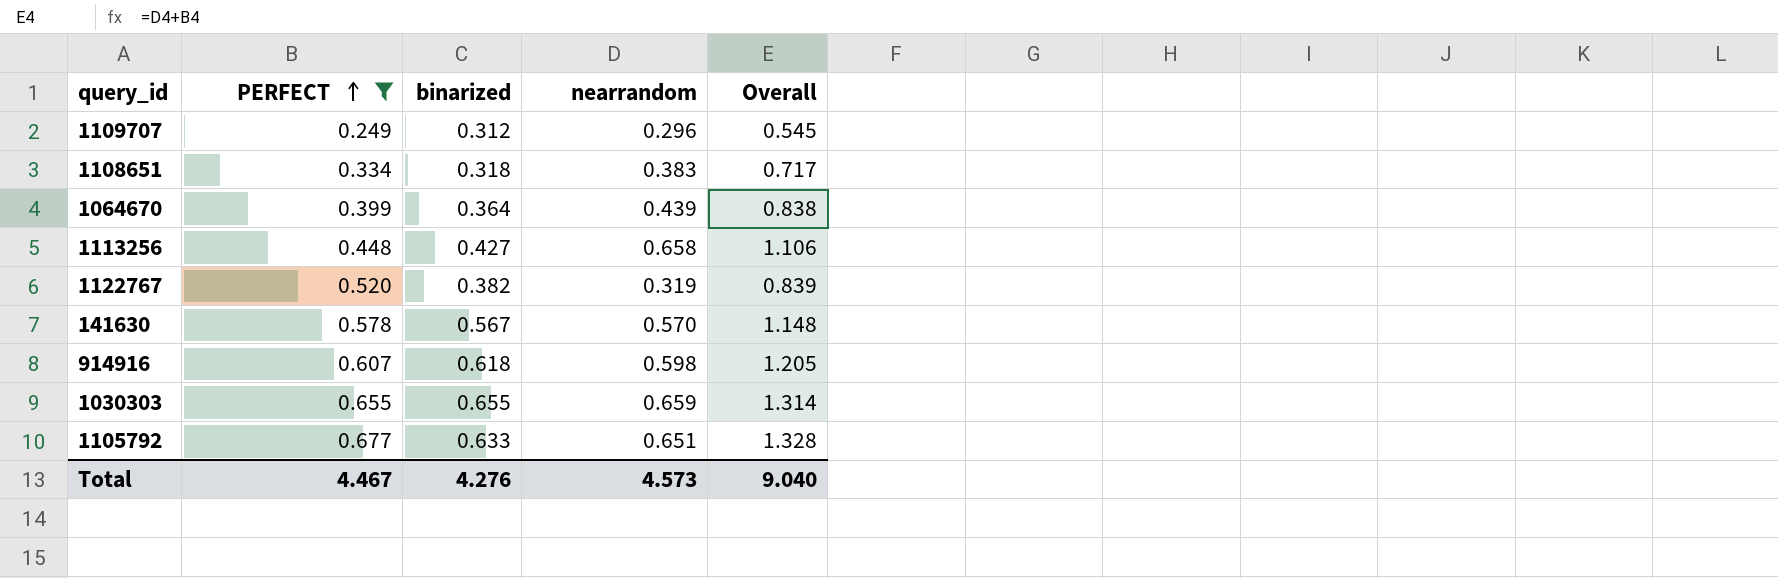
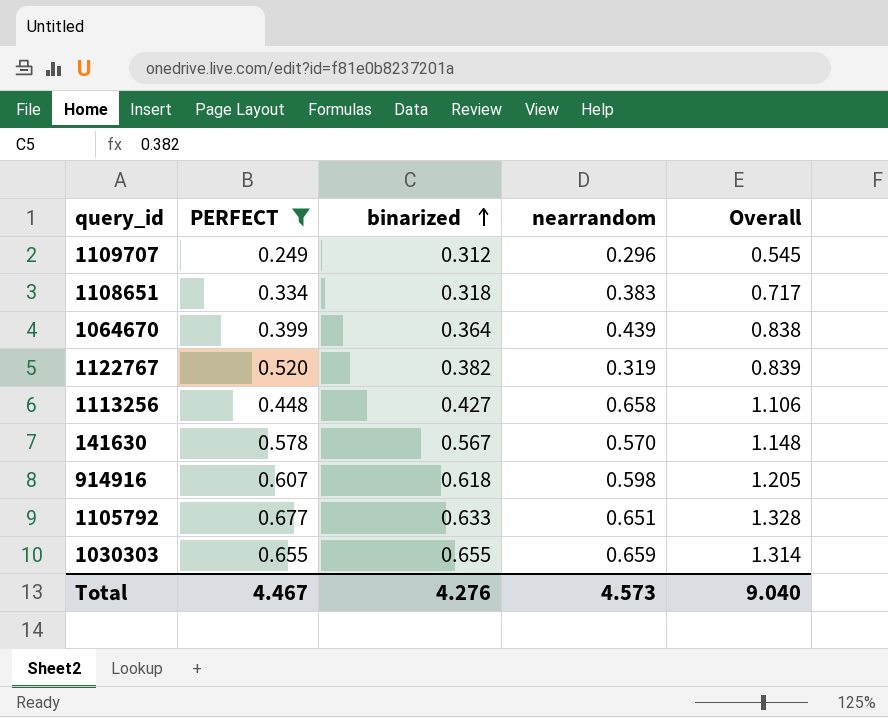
row order: PERFECT ascending -> binarized ascending

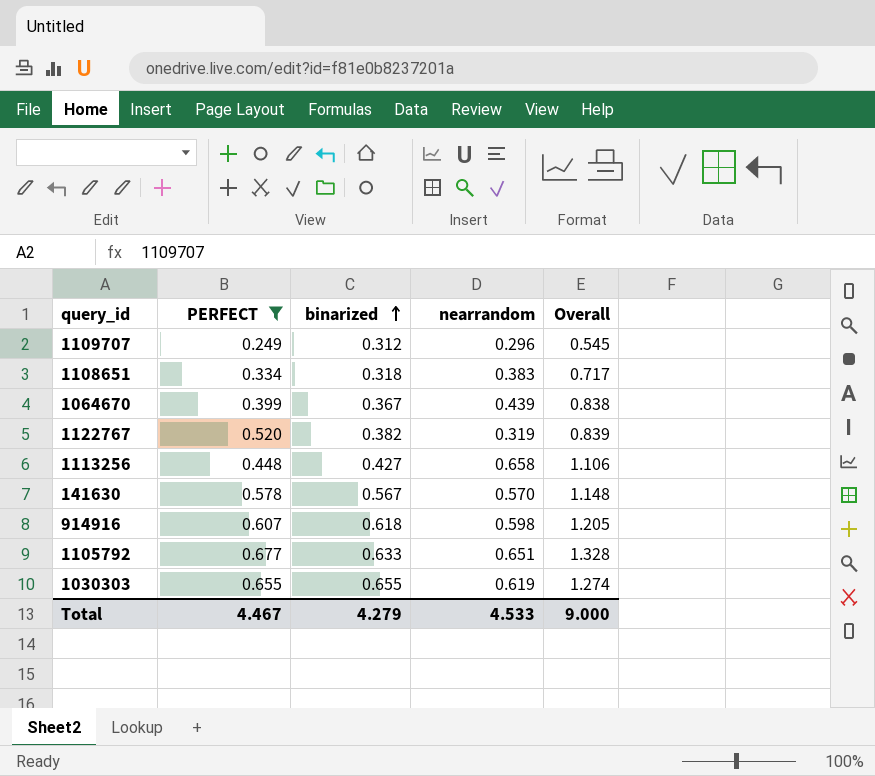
1064670 | binarized: 0.364 -> 0.367
1030303 | nearrandom: 0.659 -> 0.619
1030303 | Overall: 1.314 -> 1.274
Total | binarized: 4.276 -> 4.279
Total | nearrandom: 4.573 -> 4.533
Total | Overall: 9.040 -> 9.000

